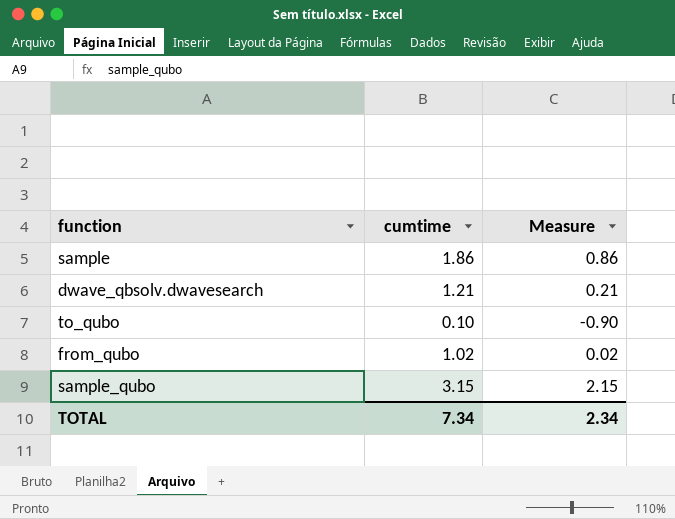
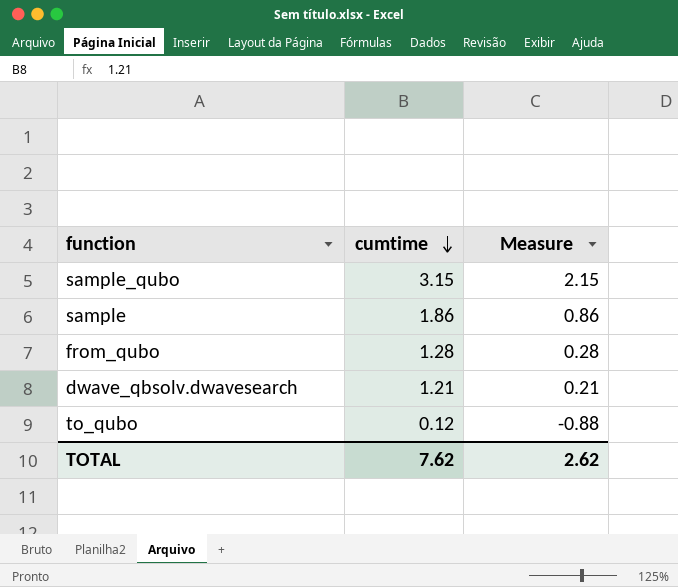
row order: none -> cumtime descending
from_qubo | cumtime: 1.02 -> 1.28
from_qubo | Measure: 0.02 -> 0.28
to_qubo | cumtime: 0.10 -> 0.12
to_qubo | Measure: -0.90 -> -0.88
TOTAL | cumtime: 7.34 -> 7.62
TOTAL | Measure: 2.34 -> 2.62

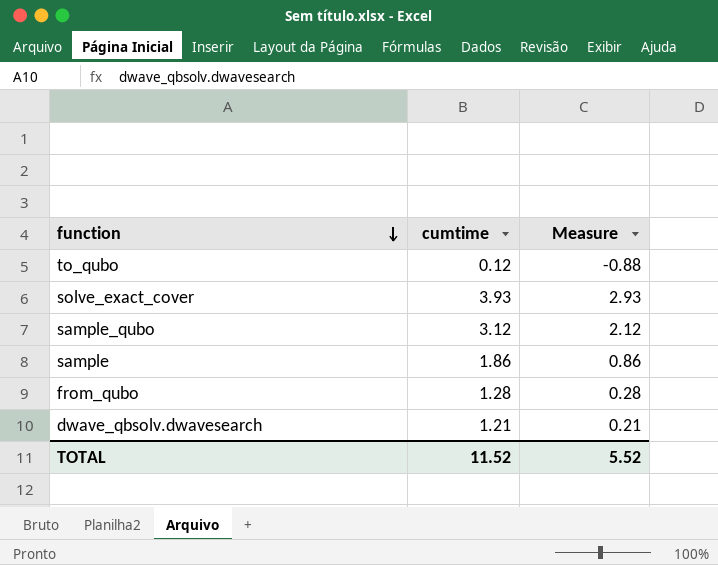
row order: cumtime descending -> function descending
row solve_exact_cover: none -> 3.93 | 2.93
sample_qubo | cumtime: 3.15 -> 3.12
sample_qubo | Measure: 2.15 -> 2.12
TOTAL | cumtime: 7.62 -> 11.52
TOTAL | Measure: 2.62 -> 5.52

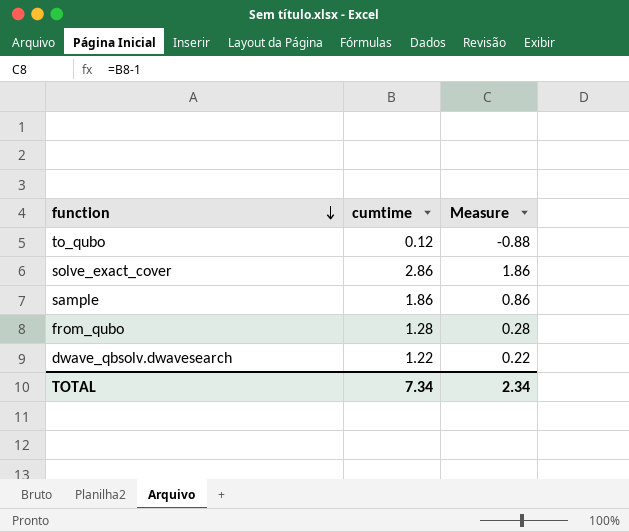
row sample_qubo: 3.12 | 2.12 -> none
solve_exact_cover | cumtime: 3.93 -> 2.86
solve_exact_cover | Measure: 2.93 -> 1.86
dwave_qbsolv.dwavesearch | cumtime: 1.21 -> 1.22
dwave_qbsolv.dwavesearch | Measure: 0.21 -> 0.22
TOTAL | cumtime: 11.52 -> 7.34
TOTAL | Measure: 5.52 -> 2.34

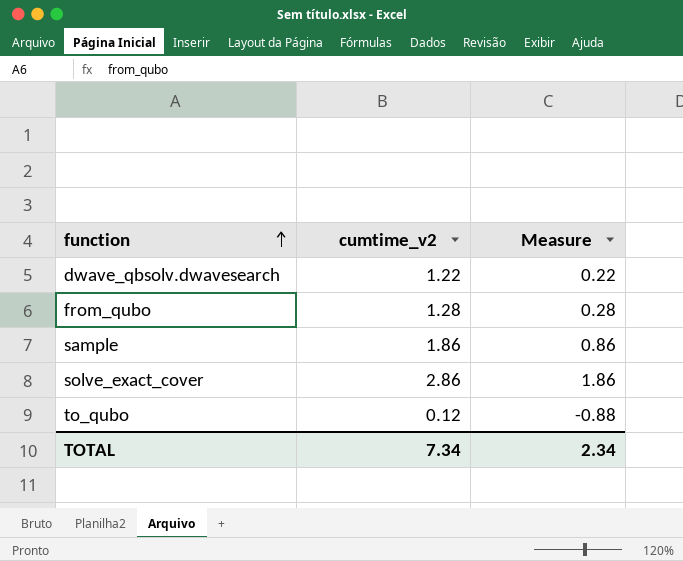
row order: function descending -> function ascending
column name: cumtime -> cumtime_v2

